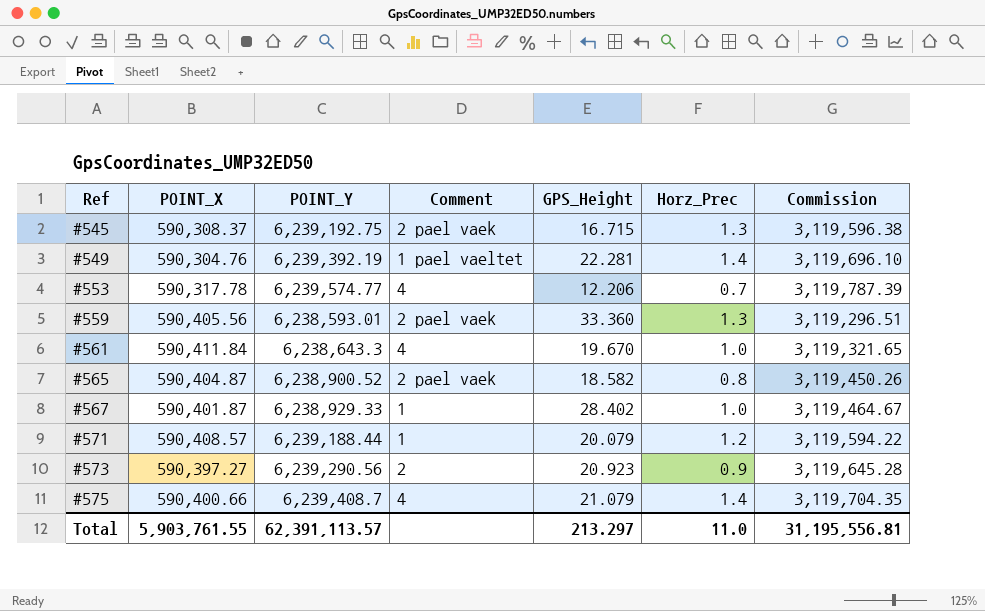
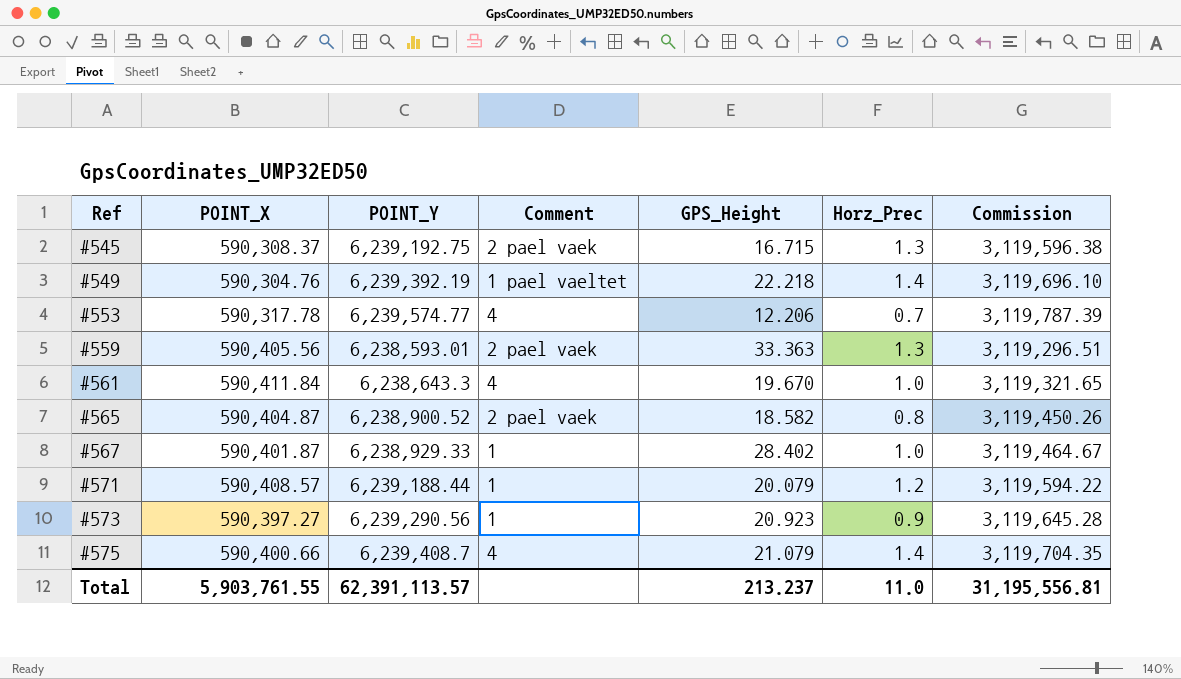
#549 | GPS_Height: 22.281 -> 22.218
#559 | GPS_Height: 33.360 -> 33.363
#573 | Comment: 2 -> 1
Total | GPS_Height: 213.297 -> 213.237

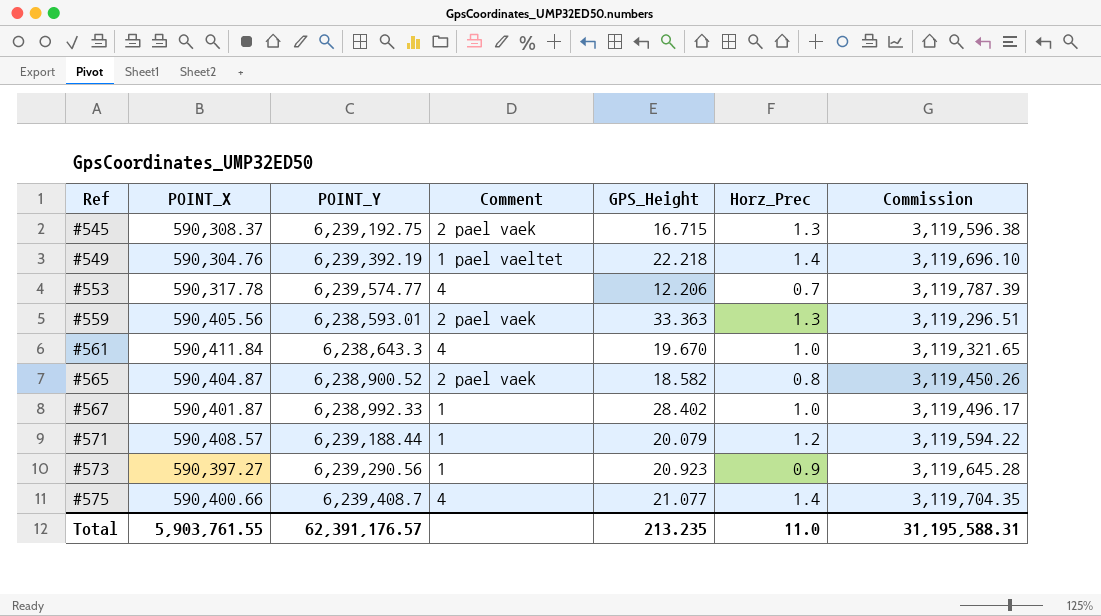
#567 | POINT_Y: 6,238,929.33 -> 6,238,992.33
#567 | Commission: 3,119,464.67 -> 3,119,496.17
#575 | GPS_Height: 21.079 -> 21.077
Total | POINT_Y: 62,391,113.57 -> 62,391,176.57
Total | GPS_Height: 213.237 -> 213.235
Total | Commission: 31,195,556.81 -> 31,195,588.31

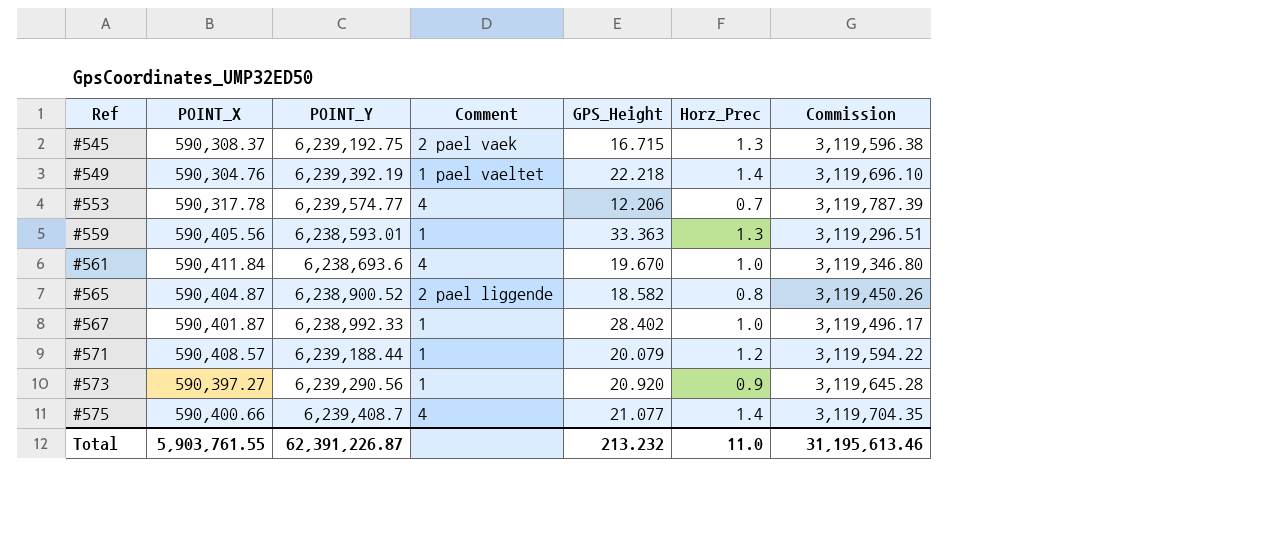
#559 | Comment: 2 pael vaek -> 1
#561 | POINT_Y: 6,238,643.3 -> 6,238,693.6
#561 | Commission: 3,119,321.65 -> 3,119,346.80
#565 | Comment: 2 pael vaek -> 2 pael liggende
#573 | GPS_Height: 20.923 -> 20.920
Total | POINT_Y: 62,391,176.57 -> 62,391,226.87
Total | GPS_Height: 213.235 -> 213.232
Total | Commission: 31,195,588.31 -> 31,195,613.46

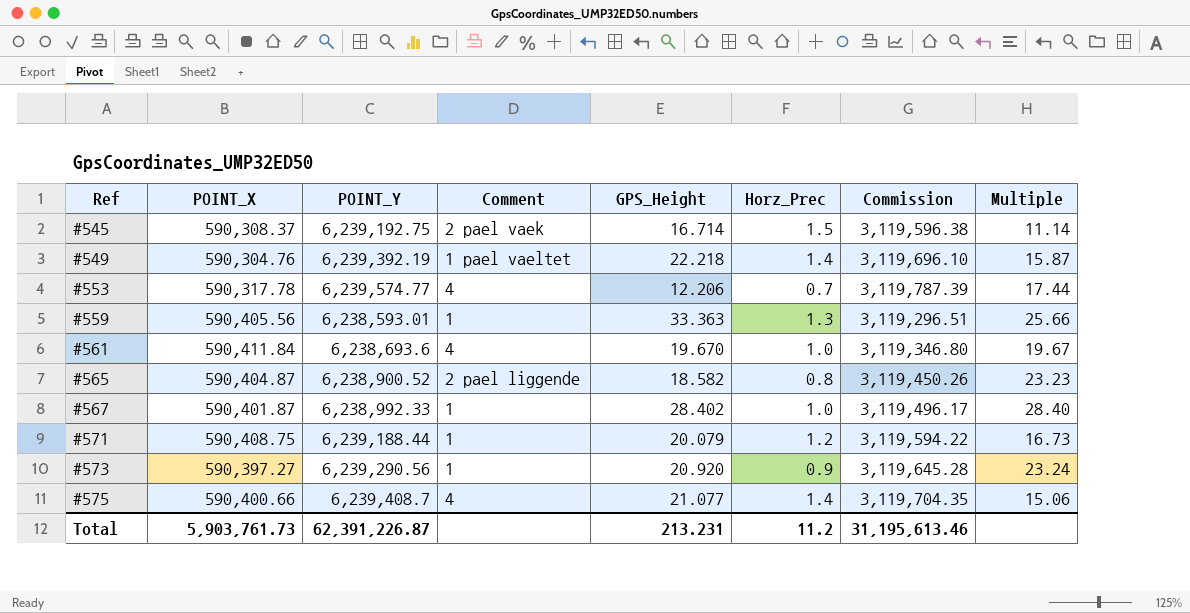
column Multiple | formula: none -> [GPS_Height] / [Horz_Prec]
#545 | GPS_Height: 16.715 -> 16.714
#545 | Horz_Prec: 1.3 -> 1.5
#571 | POINT_X: 590,408.57 -> 590,408.75
Total | POINT_X: 5,903,761.55 -> 5,903,761.73
Total | GPS_Height: 213.232 -> 213.231
Total | Horz_Prec: 11.0 -> 11.2

